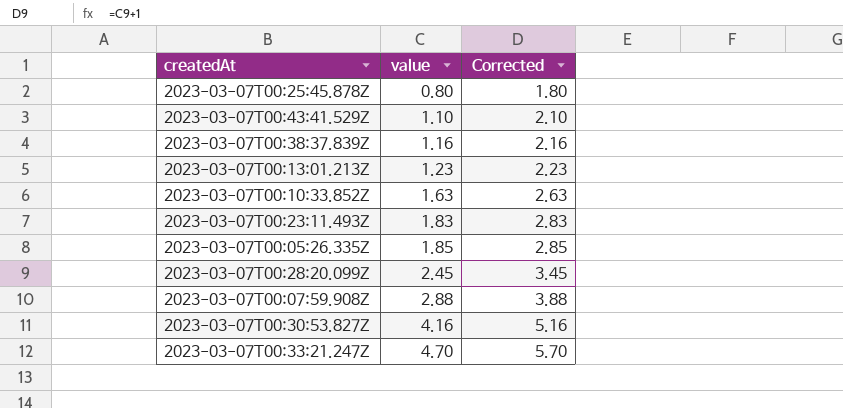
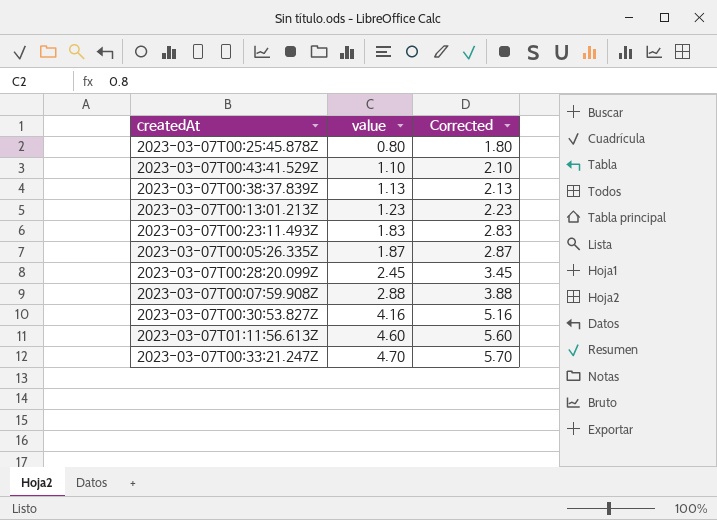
row 2023-03-07T00:10:33.852Z: 1.63 | 2.63 -> none
2023-03-07T00:38:37.839Z | value: 1.16 -> 1.13
2023-03-07T00:38:37.839Z | Corrected: 2.16 -> 2.13
2023-03-07T00:05:26.335Z | value: 1.85 -> 1.87
2023-03-07T00:05:26.335Z | Corrected: 2.85 -> 2.87
row 2023-03-07T01:11:56.613Z: none -> 4.60 | 5.60

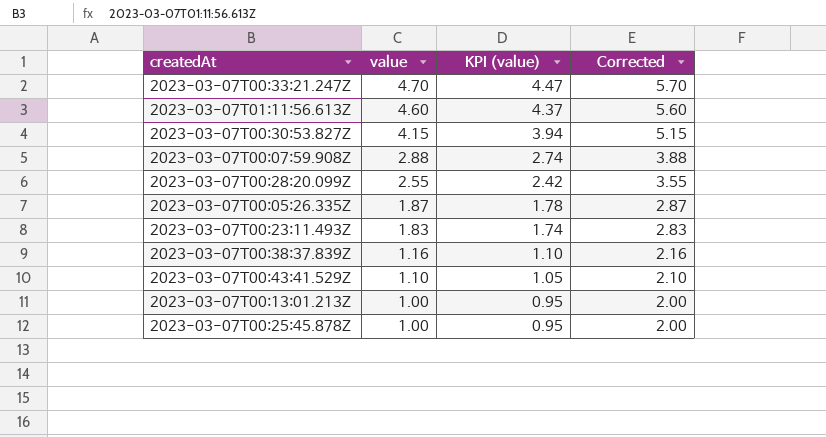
row order: value ascending -> value descending
column KPI (value) | formula: none -> [value] * 0.95
2023-03-07T00:30:53.827Z | value: 4.16 -> 4.15
2023-03-07T00:30:53.827Z | Corrected: 5.16 -> 5.15
2023-03-07T00:28:20.099Z | value: 2.45 -> 2.55
2023-03-07T00:28:20.099Z | Corrected: 3.45 -> 3.55
2023-03-07T00:38:37.839Z | value: 1.13 -> 1.16
2023-03-07T00:38:37.839Z | Corrected: 2.13 -> 2.16
2023-03-07T00:13:01.213Z | value: 1.23 -> 1.00
2023-03-07T00:13:01.213Z | Corrected: 2.23 -> 2.00
2023-03-07T00:25:45.878Z | value: 0.80 -> 1.00
2023-03-07T00:25:45.878Z | Corrected: 1.80 -> 2.00

